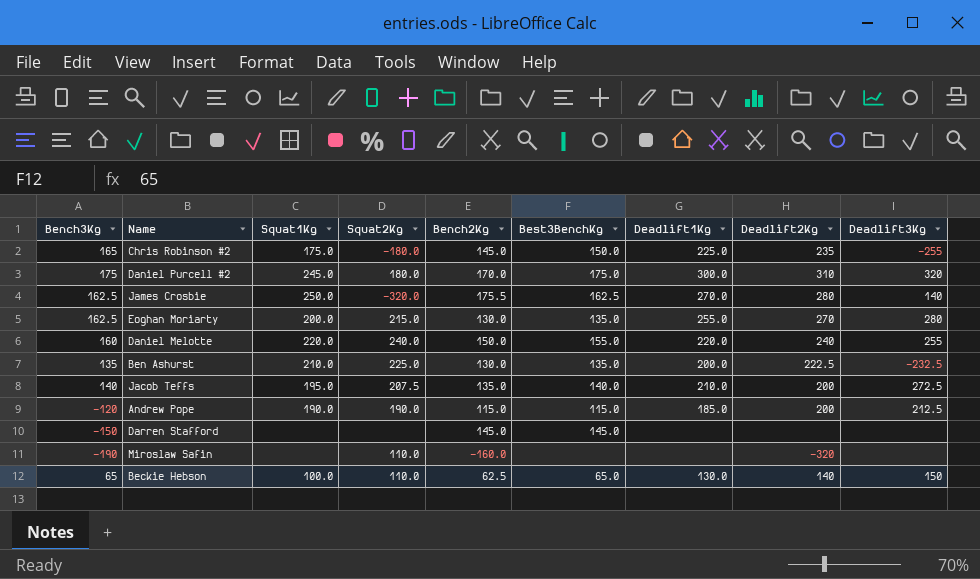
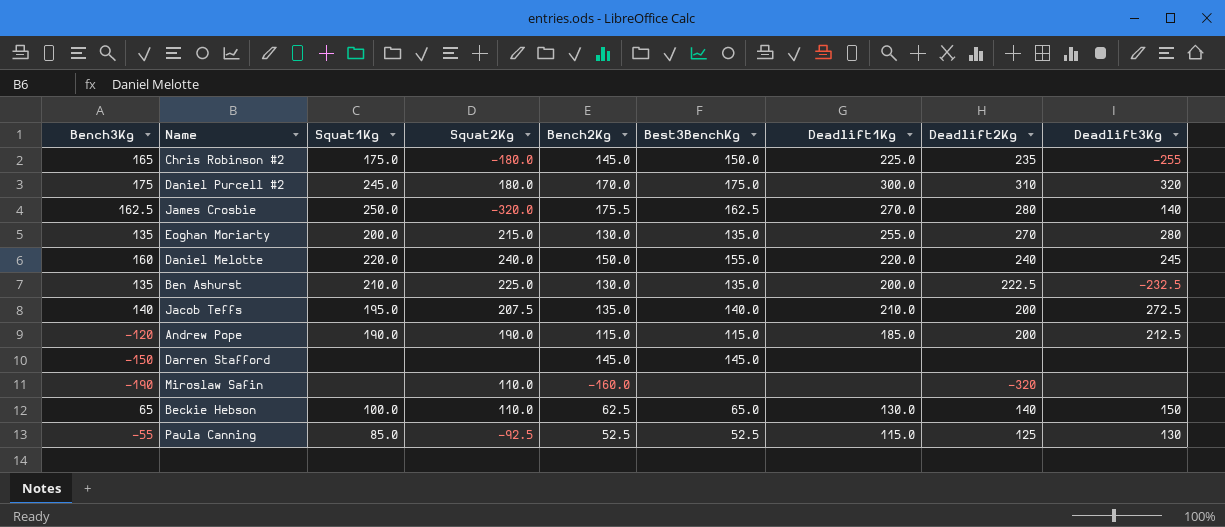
Eoghan Moriarty | Bench3Kg: 162.5 -> 135
Daniel Melotte | Deadlift3Kg: 255 -> 245
row Paula Canning: none -> -55 | 85.0 | -92.5 | 52.5 | 52.5 | 115.0 | 125 | 130

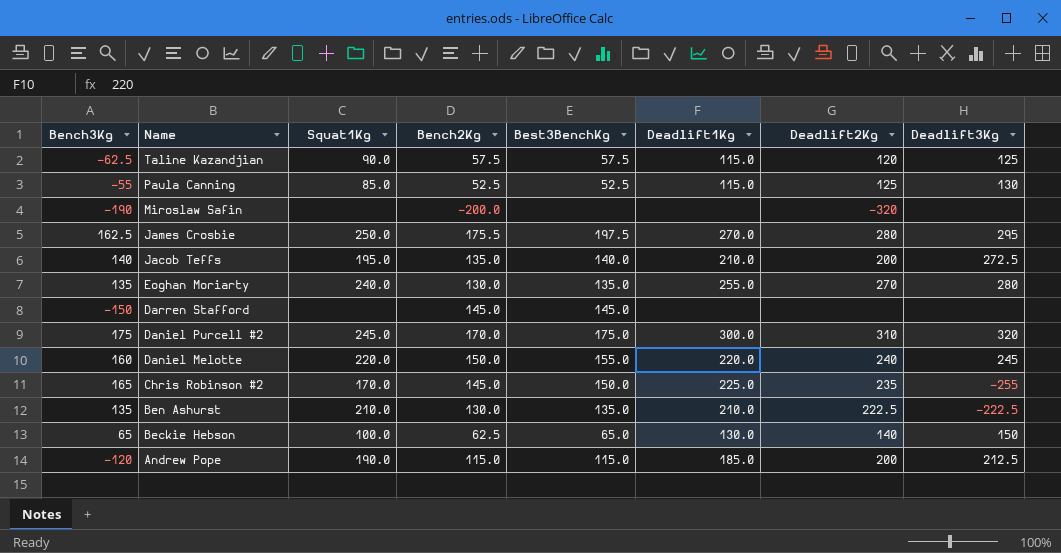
row order: none -> Name descending
column Squat2Kg | position: 4 -> none
row Taline Kazandjian: none -> -62.5 | 90.0 | 57.5 | 57.5 | 115.0 | 120 | 125
Miroslaw Safin | Bench2Kg: -160.0 -> -200.0
James Crosbie | Best3BenchKg: 162.5 -> 197.5
James Crosbie | Deadlift3Kg: 140 -> 295
Eoghan Moriarty | Squat1Kg: 200.0 -> 240.0
Chris Robinson #2 | Squat1Kg: 175.0 -> 170.0
Ben Ashurst | Deadlift1Kg: 200.0 -> 210.0
Ben Ashurst | Deadlift3Kg: -232.5 -> -222.5

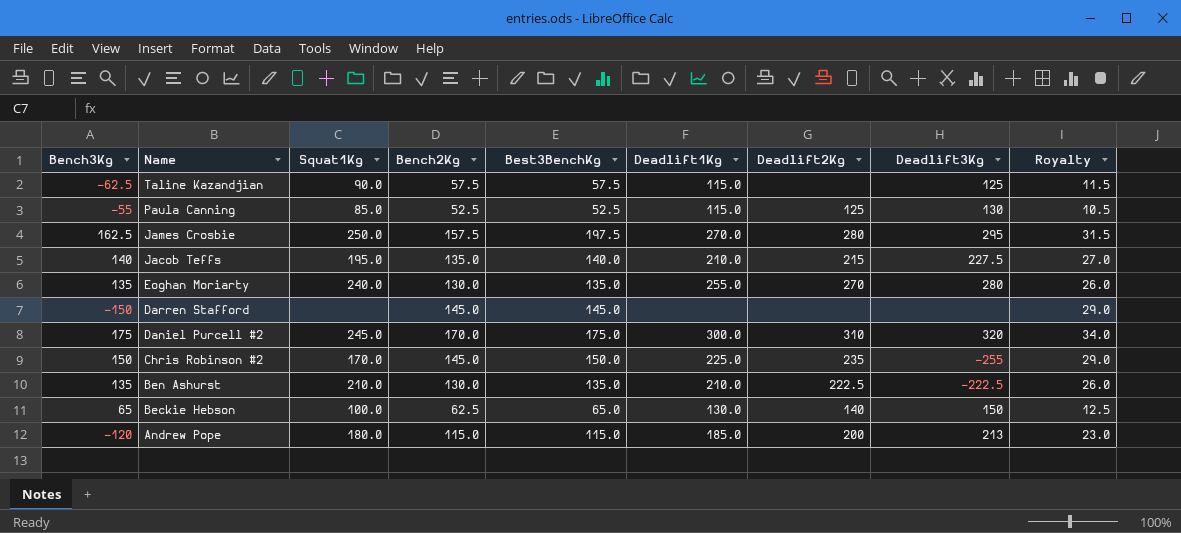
column Royalty | formula: none -> [Bench2Kg] * 0.2
row Miroslaw Safin: -190 | none | -200.0 | none | none | -320 | none -> none
row Daniel Melotte: 160 | 220.0 | 150.0 | 155.0 | 220.0 | 240 | 245 -> none
Taline Kazandjian | Deadlift2Kg: 120 -> none
James Crosbie | Bench2Kg: 175.5 -> 157.5
Jacob Teffs | Deadlift2Kg: 200 -> 215
Jacob Teffs | Deadlift3Kg: 272.5 -> 227.5
Chris Robinson #2 | Bench3Kg: 165 -> 150
Andrew Pope | Squat1Kg: 190.0 -> 180.0
Andrew Pope | Deadlift3Kg: 212.5 -> 213

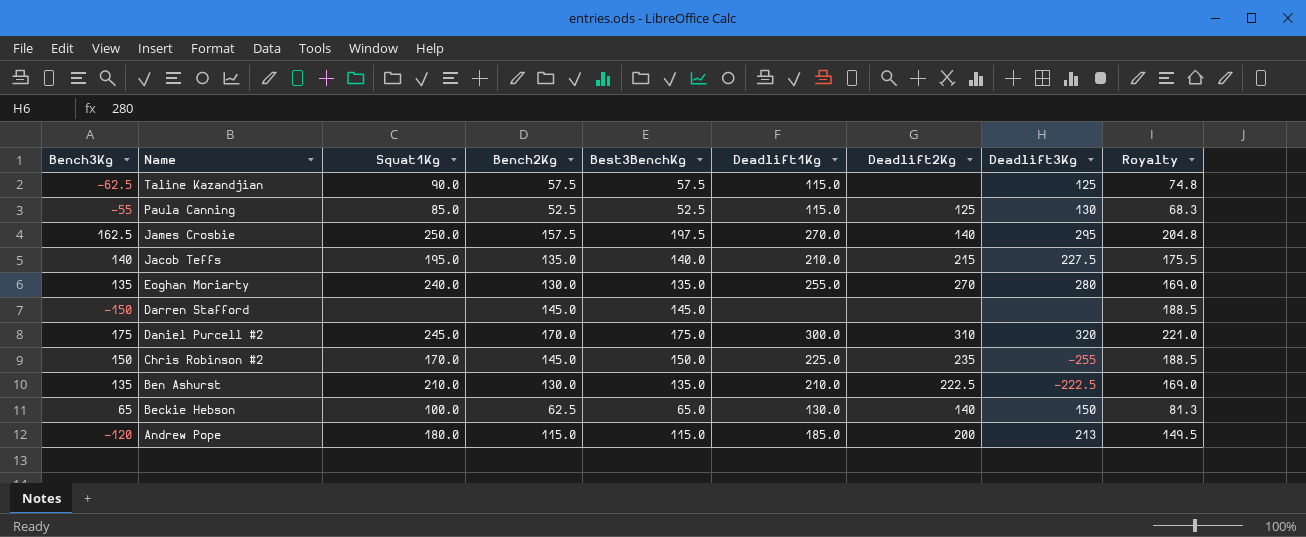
column Royalty | formula: [Bench2Kg] * 0.2 -> [Bench2Kg] * 1.3
James Crosbie | Deadlift2Kg: 280 -> 140

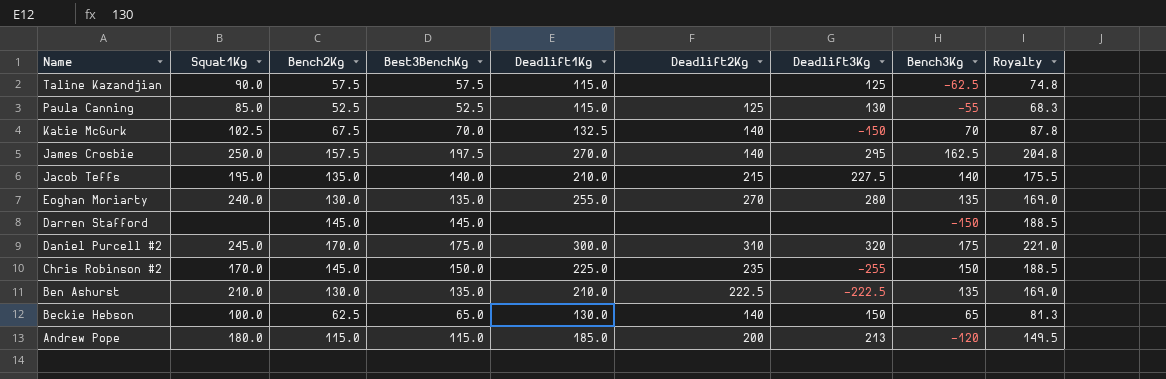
column Bench3Kg | position: 1 -> 8
row Katie McGurk: none -> 102.5 | 67.5 | 70.0 | 132.5 | 140 | -150 | 70 | 87.8

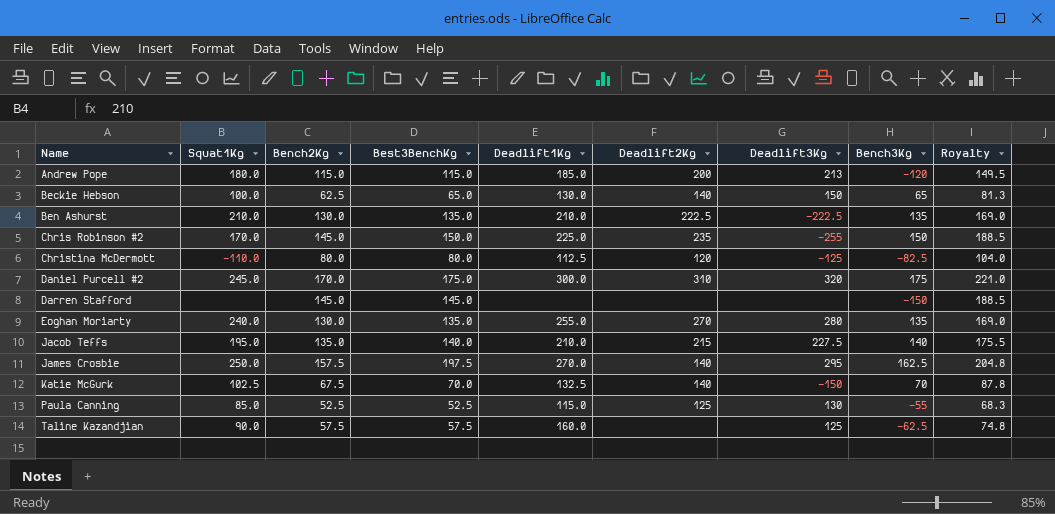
row order: Name descending -> Name ascending
row Christina McDermott: none -> -110.0 | 80.0 | 80.0 | 112.5 | 120 | -125 | -82.5 | 104.0
Taline Kazandjian | Deadlift1Kg: 115.0 -> 160.0

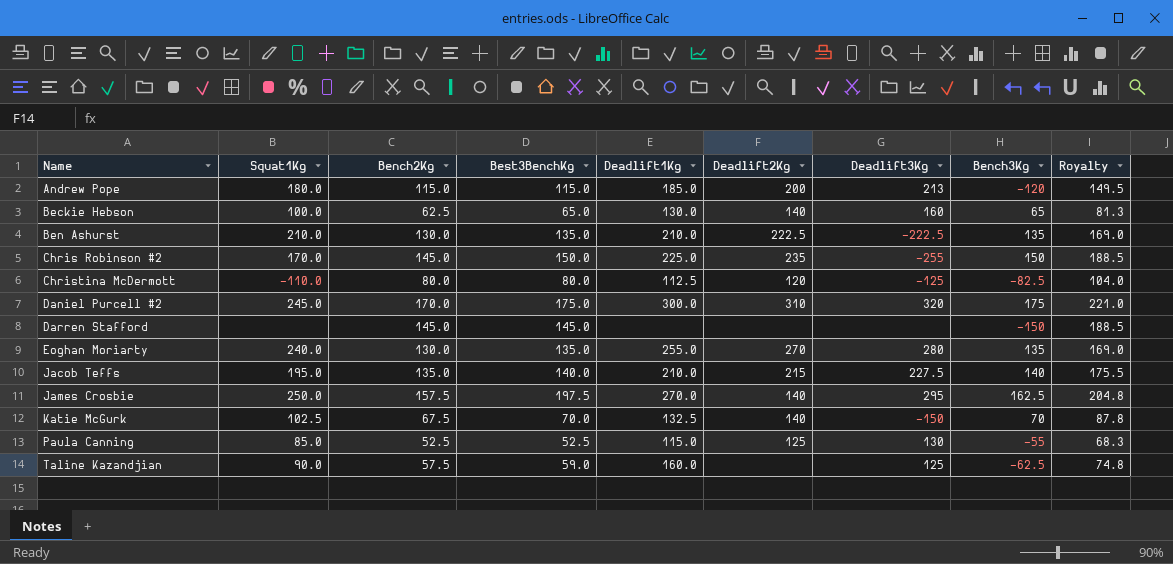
Beckie Hebson | Deadlift3Kg: 150 -> 160
Taline Kazandjian | Best3BenchKg: 57.5 -> 59.0

